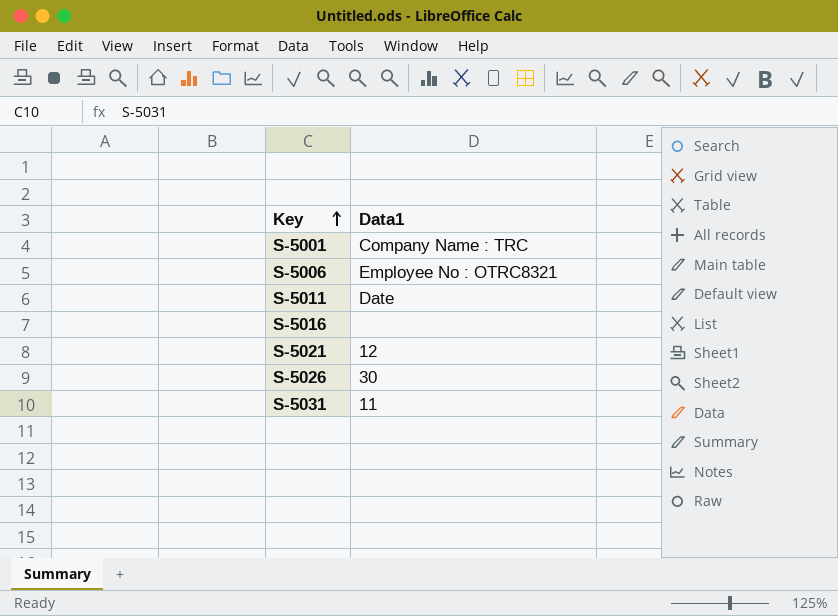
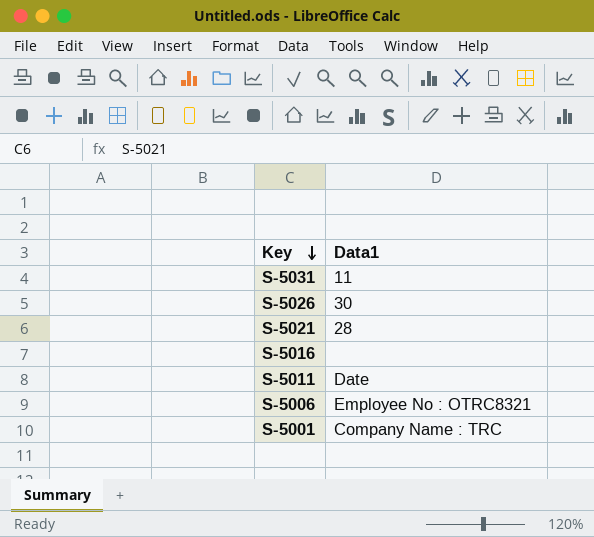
row order: Key ascending -> Key descending
S-5021 | Data1: 12 -> 28

